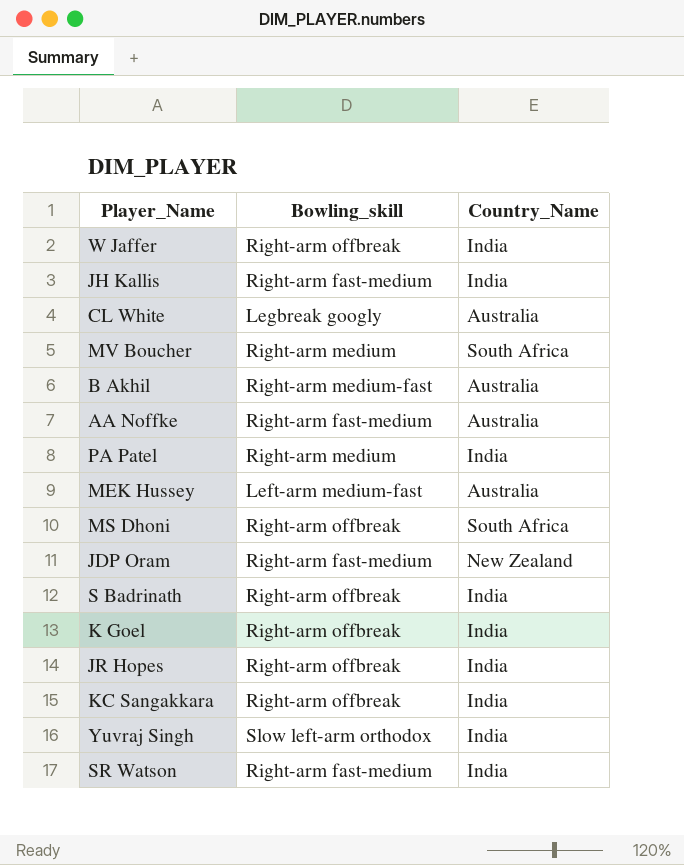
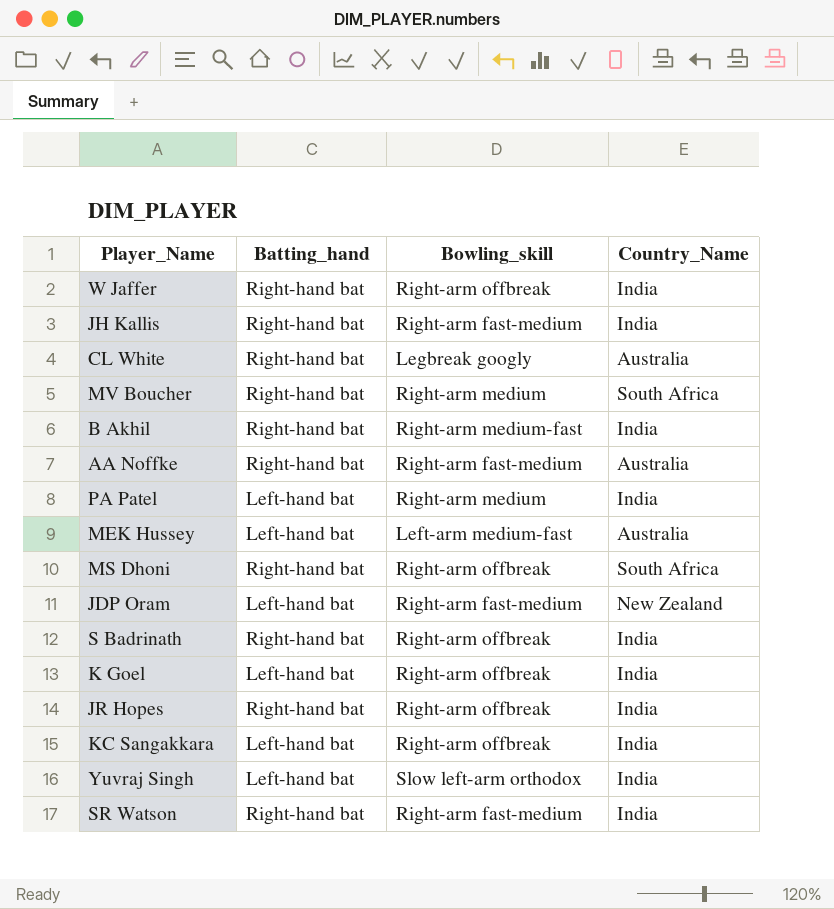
column Batting_hand | position: none -> 2
B Akhil | Country_Name: Australia -> India

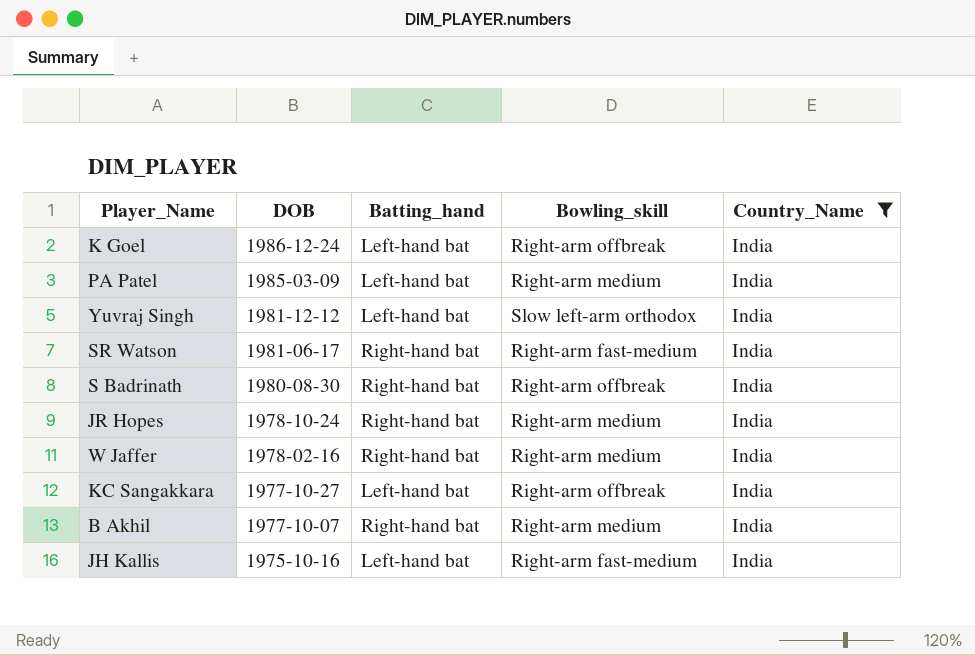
filter: none -> Country_Name = India
row order: none -> DOB descending
column DOB | position: none -> 2
JR Hopes | Bowling_skill: Right-arm offbreak -> Right-arm medium
W Jaffer | Bowling_skill: Right-arm offbreak -> Right-arm medium
B Akhil | Bowling_skill: Right-arm medium-fast -> Right-arm medium
JH Kallis | Batting_hand: Right-hand bat -> Left-hand bat

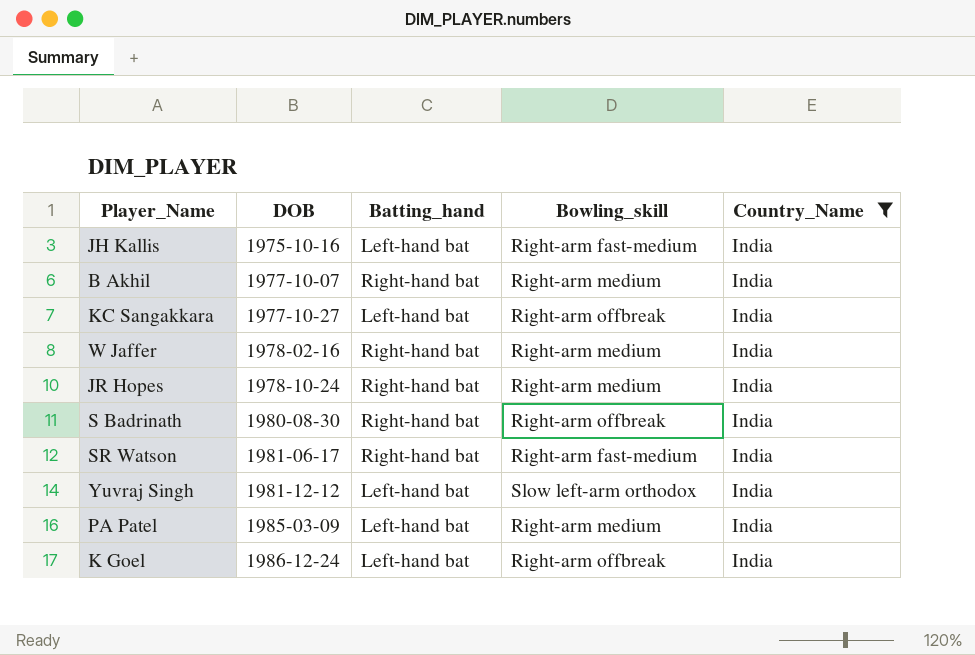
row order: DOB descending -> DOB ascending

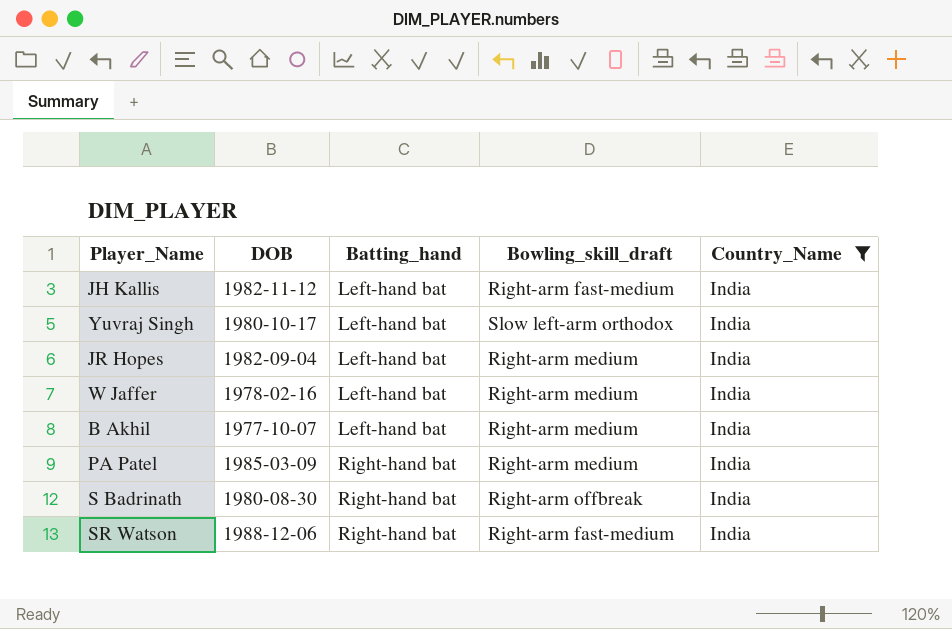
row order: DOB ascending -> Batting_hand ascending
column name: Bowling_skill -> Bowling_skill_draft
row KC Sangakkara: 1977-10-27 | Left-hand bat | Right-arm offbreak | India -> none
row K Goel: 1986-12-24 | Left-hand bat | Right-arm offbreak | India -> none
JH Kallis | DOB: 1975-10-16 -> 1982-11-12
Yuvraj Singh | DOB: 1981-12-12 -> 1980-10-17
JR Hopes | DOB: 1978-10-24 -> 1982-09-04
JR Hopes | Batting_hand: Right-hand bat -> Left-hand bat
W Jaffer | Batting_hand: Right-hand bat -> Left-hand bat
B Akhil | Batting_hand: Right-hand bat -> Left-hand bat
PA Patel | Batting_hand: Left-hand bat -> Right-hand bat
SR Watson | DOB: 1981-06-17 -> 1988-12-06

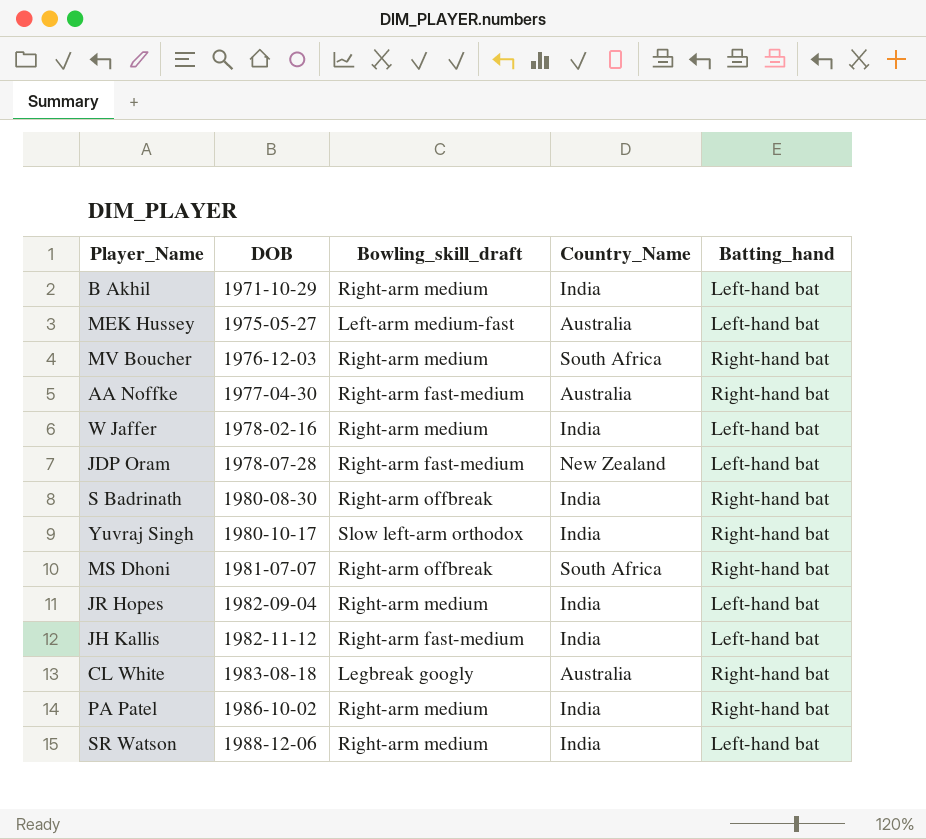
filter: Country_Name = India -> none
row order: Batting_hand ascending -> DOB ascending
column Batting_hand | position: 3 -> 5
B Akhil | DOB: 1977-10-07 -> 1971-10-29
Yuvraj Singh | Batting_hand: Left-hand bat -> Right-hand bat
PA Patel | DOB: 1985-03-09 -> 1986-10-02
SR Watson | Bowling_skill_draft: Right-arm fast-medium -> Right-arm medium
SR Watson | Batting_hand: Right-hand bat -> Left-hand bat

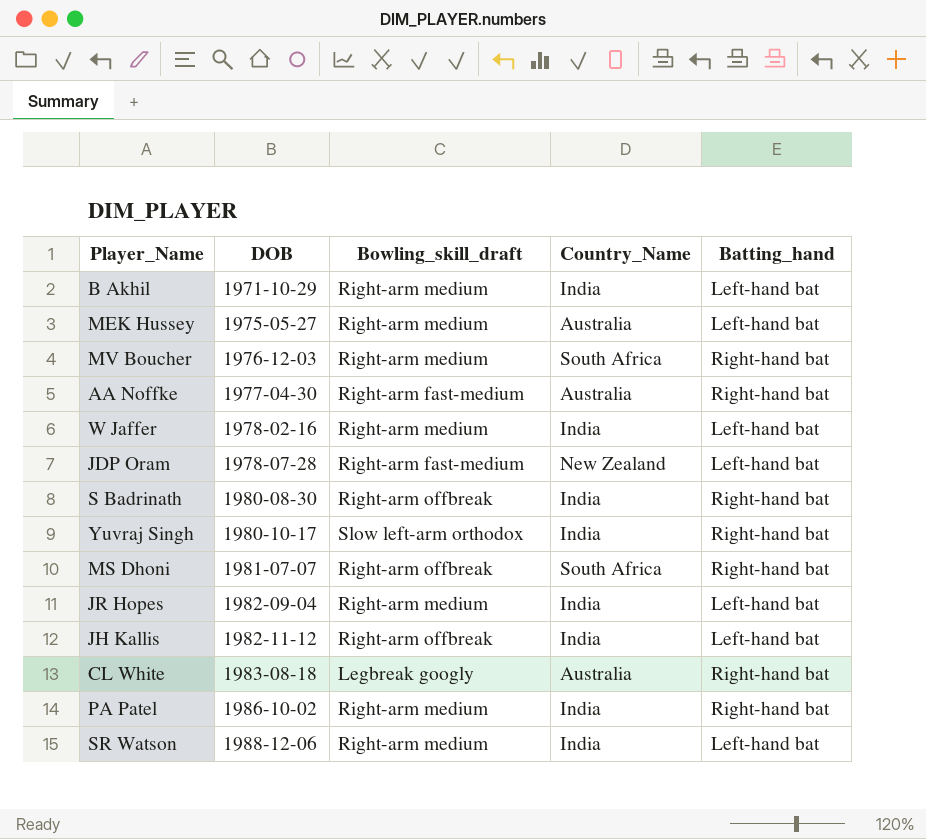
MEK Hussey | Bowling_skill_draft: Left-arm medium-fast -> Right-arm medium
JH Kallis | Bowling_skill_draft: Right-arm fast-medium -> Right-arm offbreak

